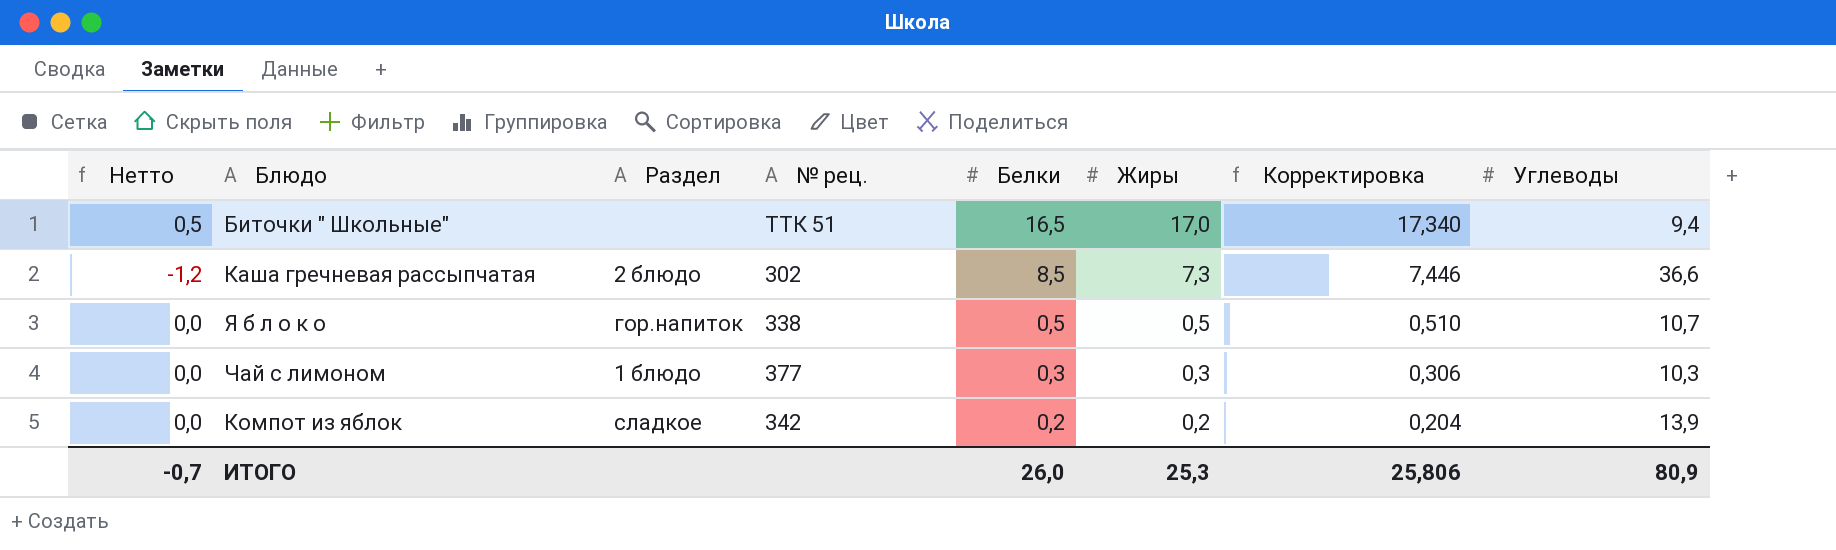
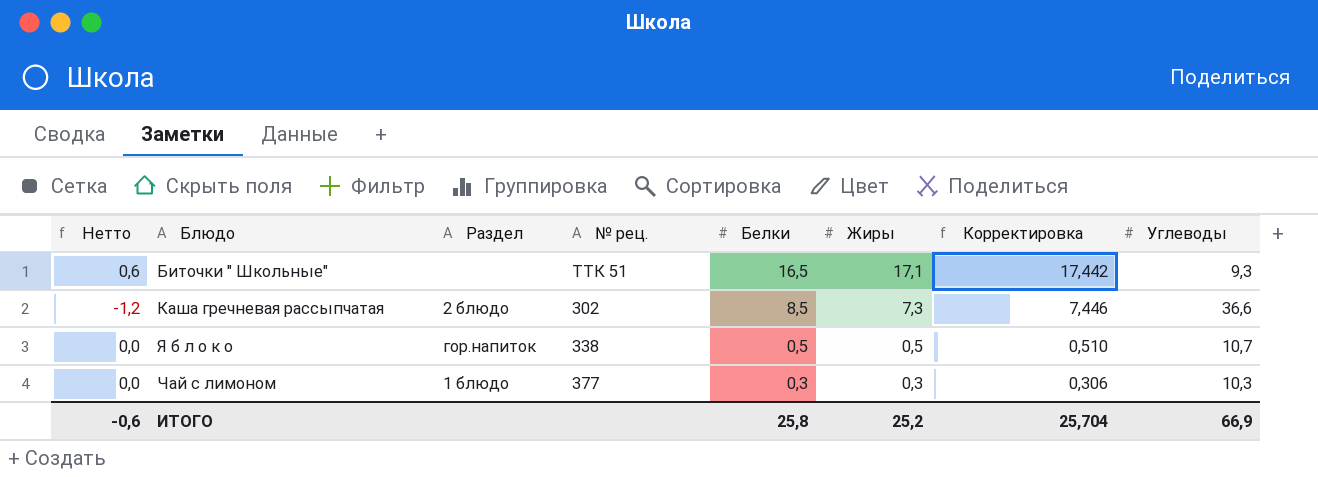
row Компот из яблок: 0,0 | сладкое | 342 | 0,2 | 0,2 | 0,204 | 13,9 -> none
Биточки " Школьные" | Нетто: 0,5 -> 0,6
Биточки " Школьные" | Жиры: 17,0 -> 17,1
Биточки " Школьные" | Корректировка: 17,340 -> 17,442
Биточки " Школьные" | Углеводы: 9,4 -> 9,3
ИТОГО | Нетто: -0,7 -> -0,6
ИТОГО | Белки: 26,0 -> 25,8
ИТОГО | Жиры: 25,3 -> 25,2
ИТОГО | Корректировка: 25,806 -> 25,704
ИТОГО | Углеводы: 80,9 -> 66,9

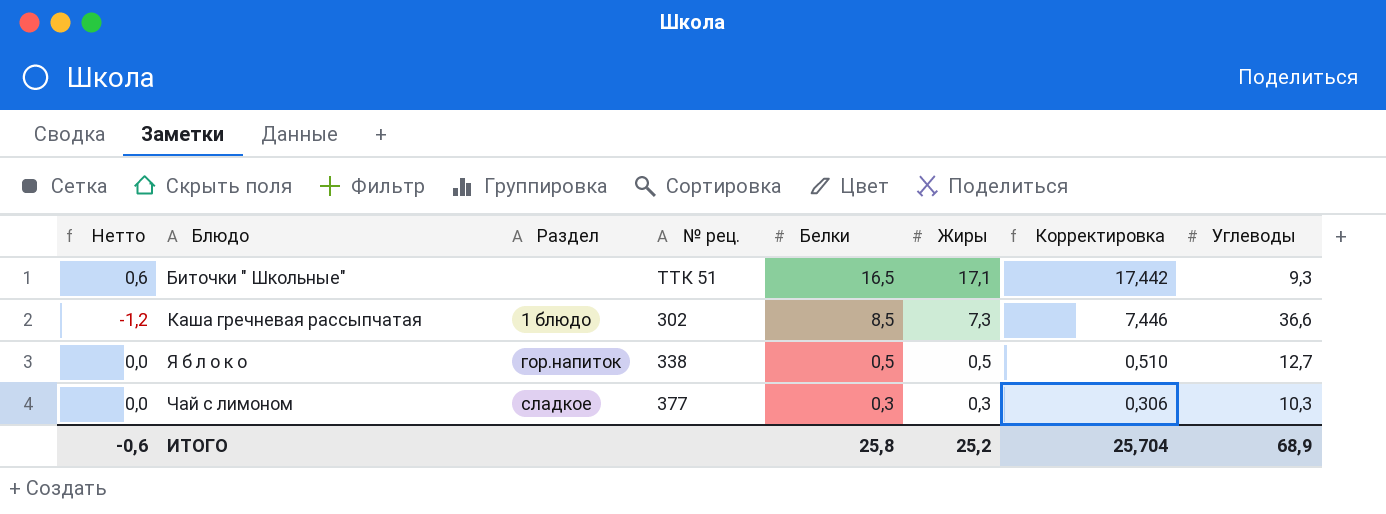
Каша гречневая рассыпчатая | Раздел: 2 блюдо -> 1 блюдо
Я б л о к о | Углеводы: 10,7 -> 12,7
Чай с лимоном | Раздел: 1 блюдо -> сладкое
ИТОГО | Углеводы: 66,9 -> 68,9

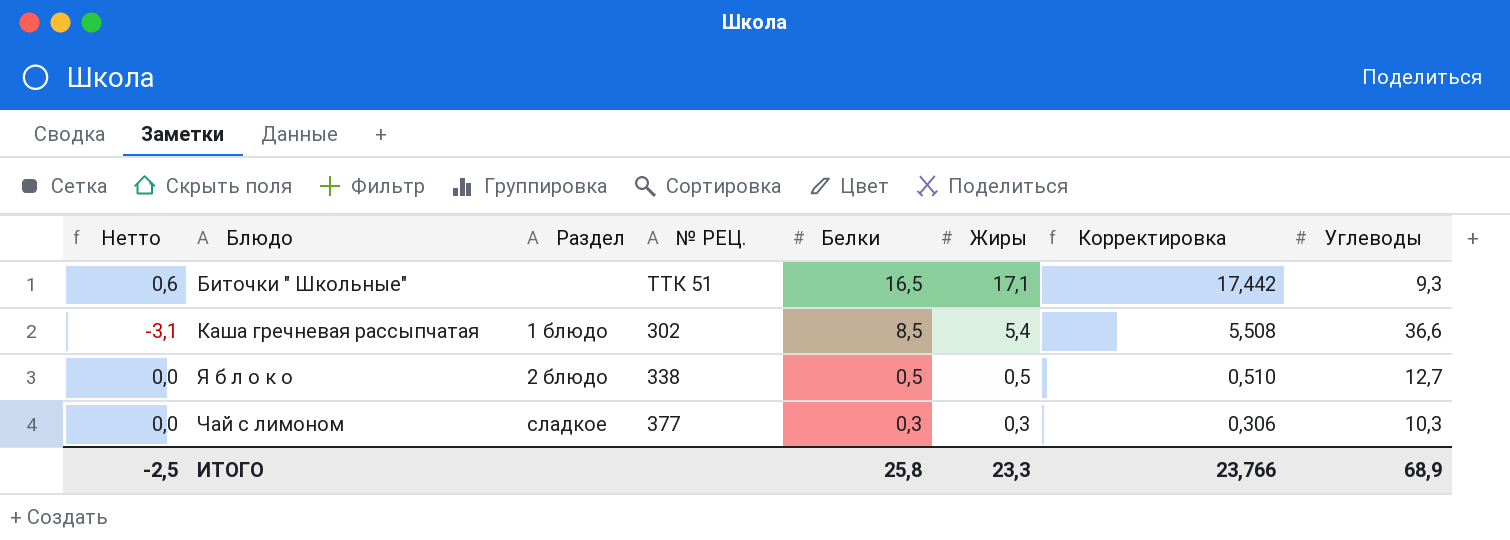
column name: № рец. -> № РЕЦ.
Каша гречневая рассыпчатая | Нетто: -1,2 -> -3,1
Каша гречневая рассыпчатая | Жиры: 7,3 -> 5,4
Каша гречневая рассыпчатая | Корректировка: 7,446 -> 5,508
Я б л о к о | Раздел: гор.напиток -> 2 блюдо
ИТОГО | Нетто: -0,6 -> -2,5
ИТОГО | Жиры: 25,2 -> 23,3
ИТОГО | Корректировка: 25,704 -> 23,766

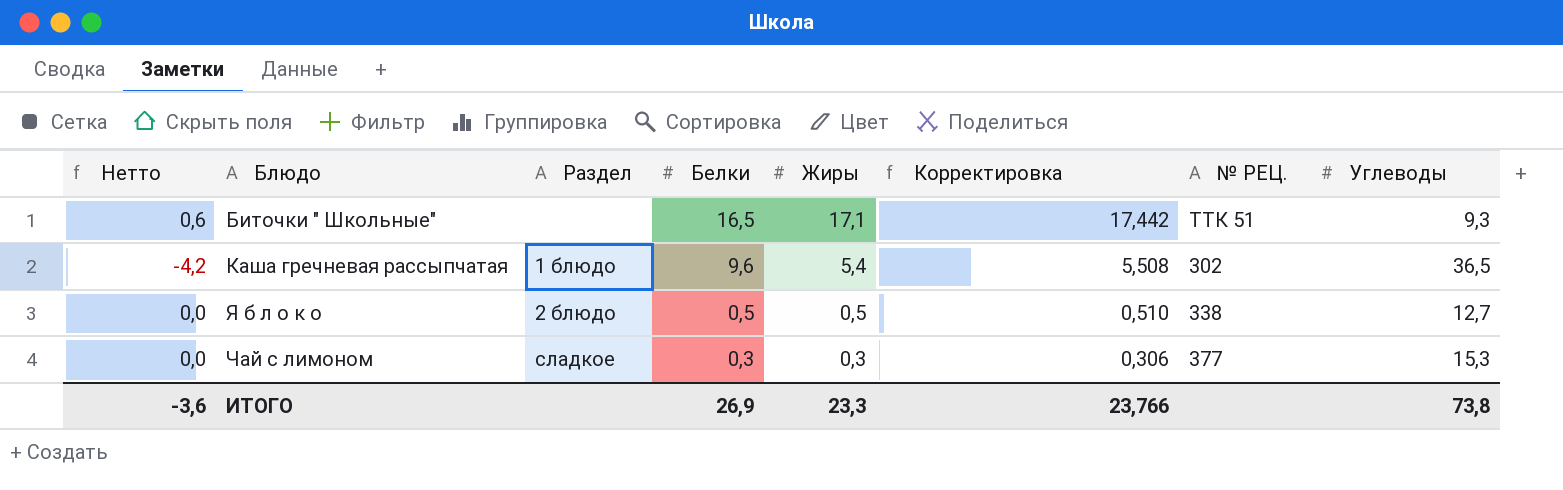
column № РЕЦ. | position: 4 -> 7
Каша гречневая рассыпчатая | Нетто: -3,1 -> -4,2
Каша гречневая рассыпчатая | Белки: 8,5 -> 9,6
Каша гречневая рассыпчатая | Углеводы: 36,6 -> 36,5
Чай с лимоном | Углеводы: 10,3 -> 15,3
ИТОГО | Нетто: -2,5 -> -3,6
ИТОГО | Белки: 25,8 -> 26,9
ИТОГО | Углеводы: 68,9 -> 73,8

